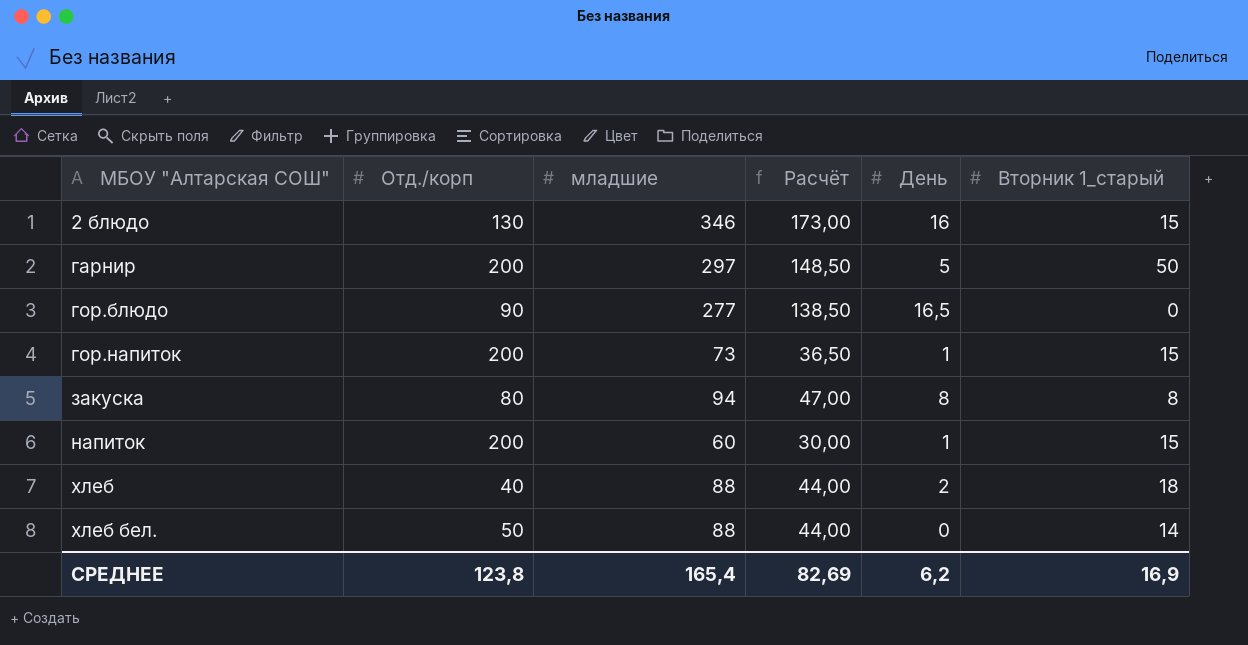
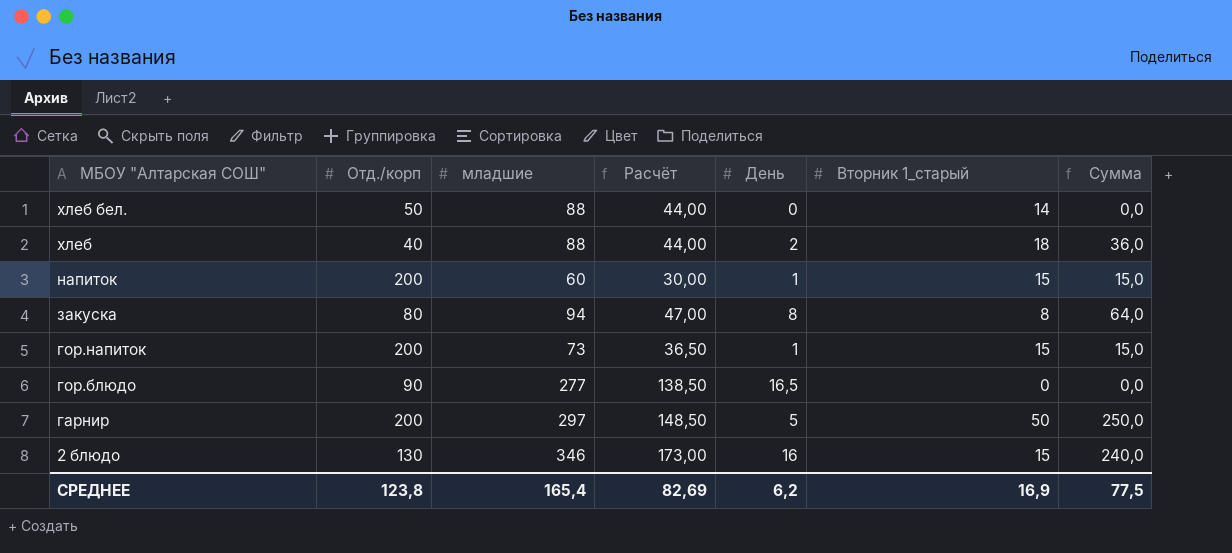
row order: МБОУ "Алтарская СОШ" ascending -> МБОУ "Алтарская СОШ" descending
column Сумма | formula: none -> [День] * [Вторник 1_старый]

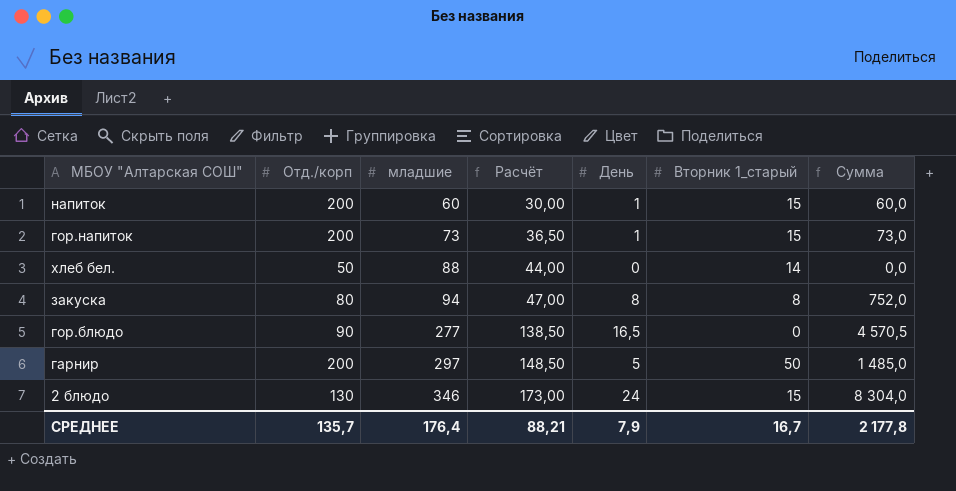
row order: МБОУ "Алтарская СОШ" descending -> младшие ascending
column Сумма | formula: [День] * [Вторник 1_старый] -> [младшие] * [День]
row хлеб: 40 | 88 | 44,00 | 2 | 18 | 36,0 -> none
2 блюдо | День: 16 -> 24
СРЕДНЕЕ | Отд./корп: 123,8 -> 135,7
СРЕДНЕЕ | младшие: 165,4 -> 176,4
СРЕДНЕЕ | Расчёт: 82,69 -> 88,21
СРЕДНЕЕ | День: 6,2 -> 7,9
СРЕДНЕЕ | Вторник 1_старый: 16,9 -> 16,7
СРЕДНЕЕ | Сумма: 77,5 -> 2 177,8

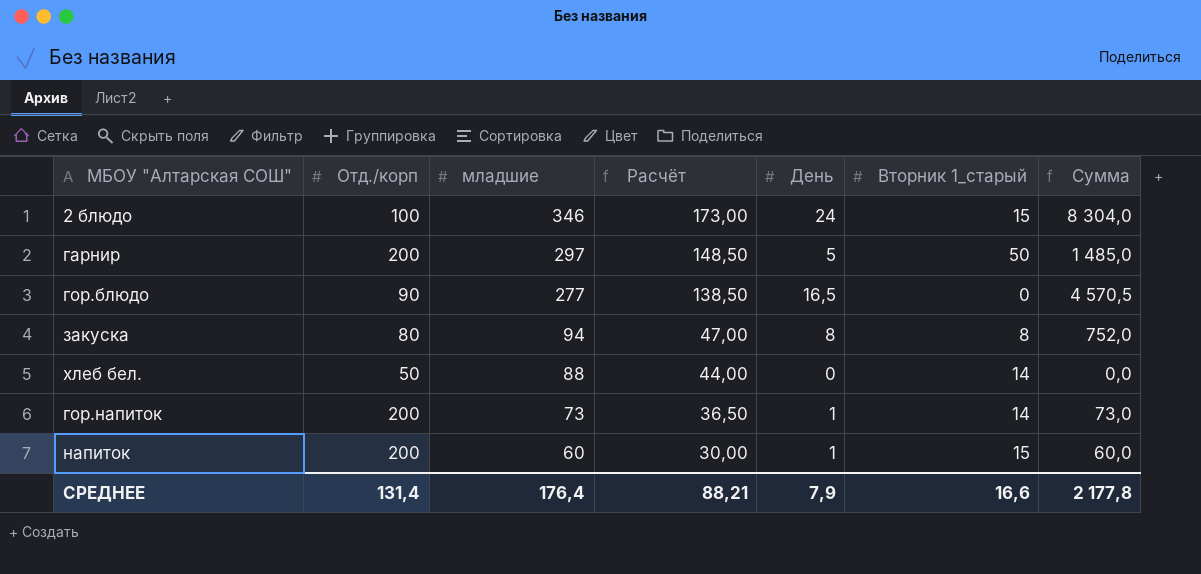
row order: младшие ascending -> младшие descending
2 блюдо | Отд./корп: 130 -> 100
гор.напиток | Вторник 1_старый: 15 -> 14
СРЕДНЕЕ | Отд./корп: 135,7 -> 131,4
СРЕДНЕЕ | Вторник 1_старый: 16,7 -> 16,6

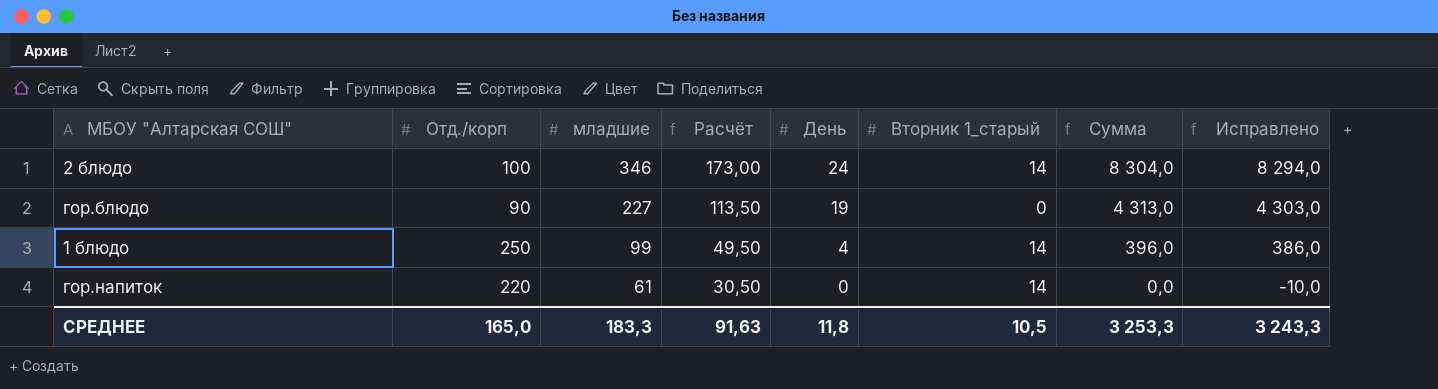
column Исправлено | formula: none -> [Сумма] - 10
row гарнир: 200 | 297 | 148,50 | 5 | 50 | 1 485,0 -> none
row закуска: 80 | 94 | 47,00 | 8 | 8 | 752,0 -> none
row хлеб бел.: 50 | 88 | 44,00 | 0 | 14 | 0,0 -> none
row напиток: 200 | 60 | 30,00 | 1 | 15 | 60,0 -> none
2 блюдо | Вторник 1_старый: 15 -> 14
гор.блюдо | младшие: 277 -> 227
гор.блюдо | Расчёт: 138,50 -> 113,50
гор.блюдо | День: 16,5 -> 19
гор.блюдо | Сумма: 4 570,5 -> 4 313,0
row 1 блюдо: none -> 250 | 99 | 49,50 | 4 | 14 | 396,0 | 386,0
гор.напиток | Отд./корп: 200 -> 220
гор.напиток | младшие: 73 -> 61
гор.напиток | Расчёт: 36,50 -> 30,50
гор.напиток | День: 1 -> 0
гор.напиток | Сумма: 73,0 -> 0,0
СРЕДНЕЕ | Отд./корп: 131,4 -> 165,0
СРЕДНЕЕ | младшие: 176,4 -> 183,3
СРЕДНЕЕ | Расчёт: 88,21 -> 91,63
СРЕДНЕЕ | День: 7,9 -> 11,8
СРЕДНЕЕ | Вторник 1_старый: 16,6 -> 10,5
СРЕДНЕЕ | Сумма: 2 177,8 -> 3 253,3

